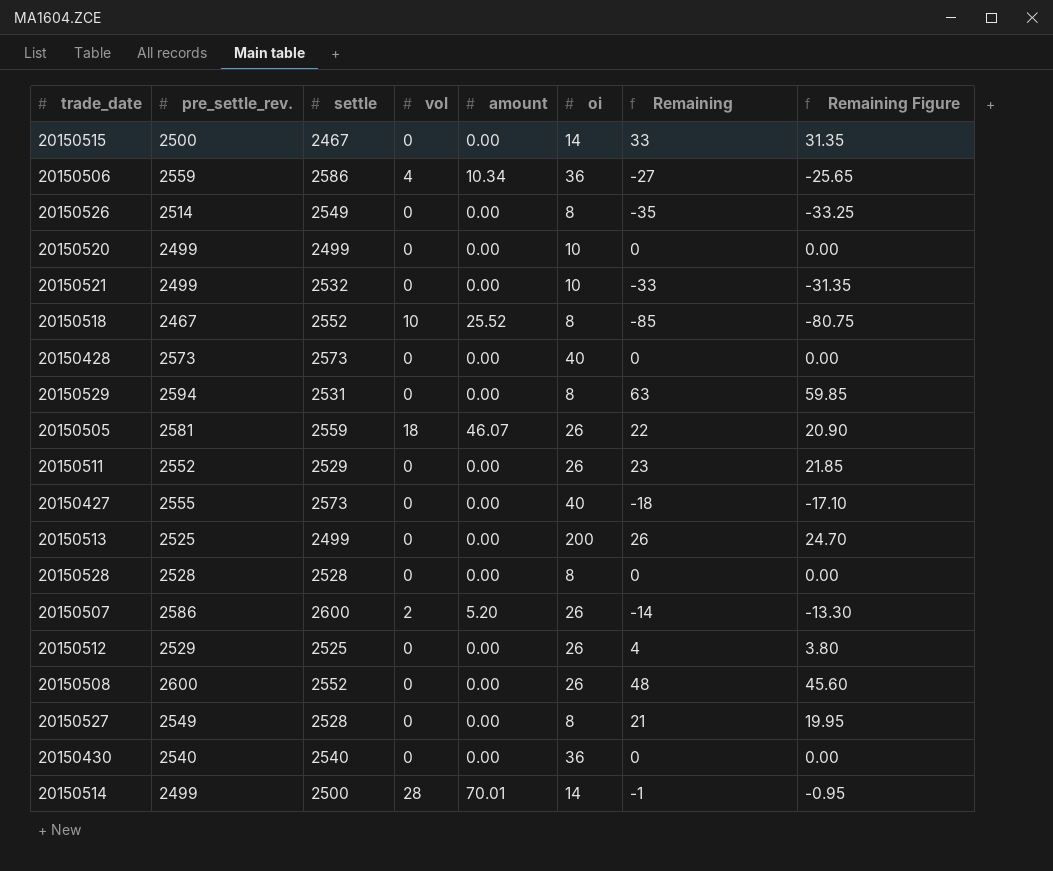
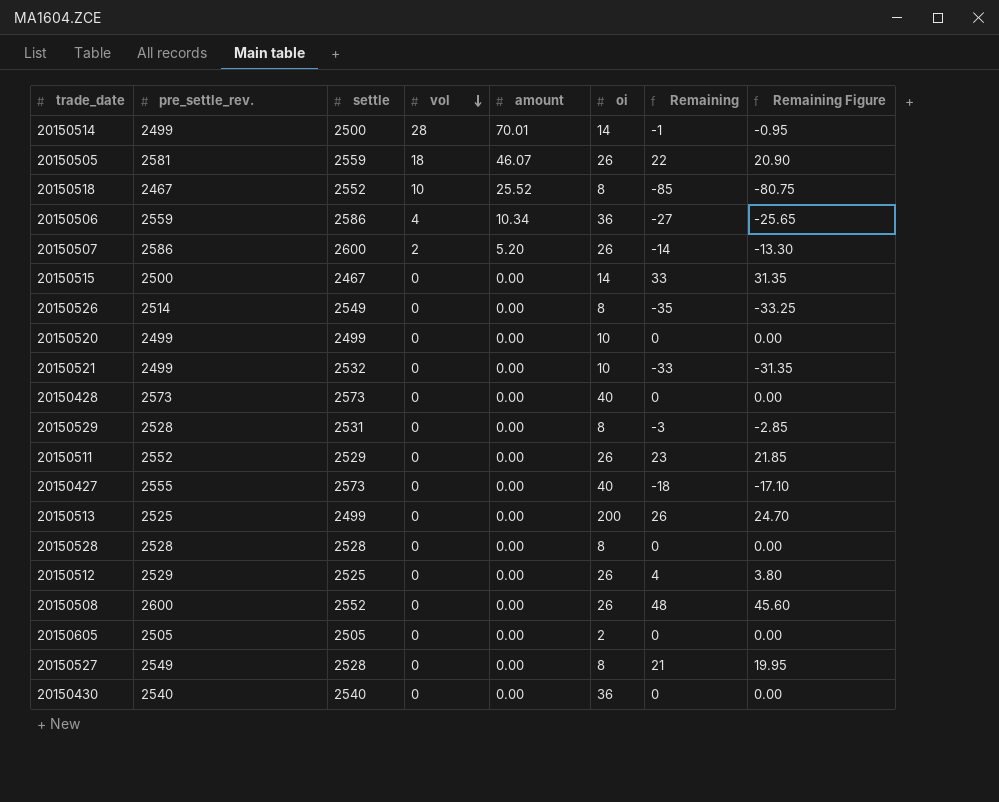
row order: none -> vol descending
20150529 | pre_settle_rev.: 2594 -> 2528
20150529 | Remaining: 63 -> -3
20150529 | Remaining Figure: 59.85 -> -2.85
row 20150605: none -> 2505 | 2505 | 0 | 0.00 | 2 | 0 | 0.00

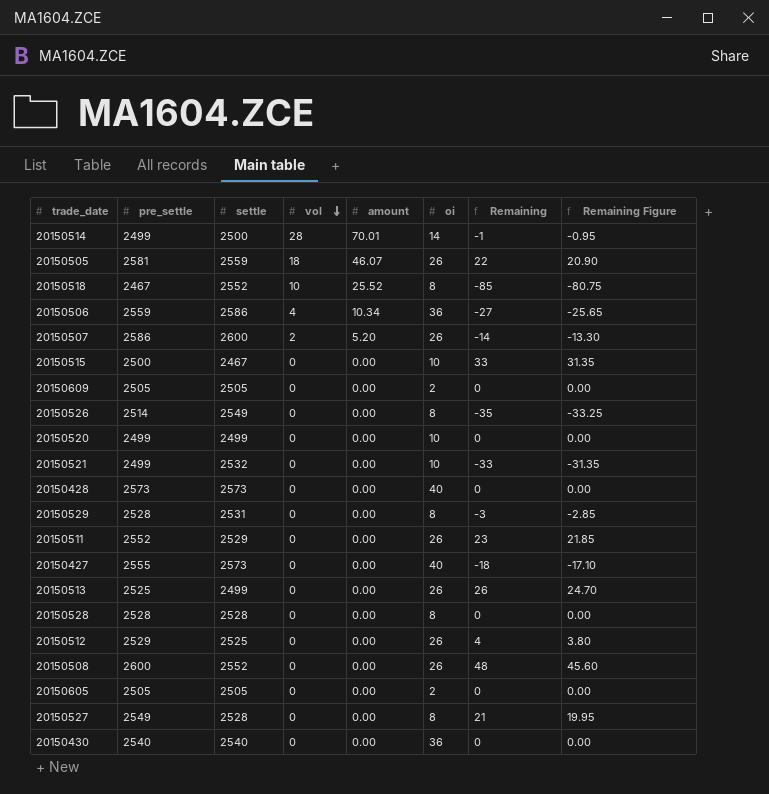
column name: pre_settle_rev. -> pre_settle
20150515 | oi: 14 -> 10
row 20150609: none -> 2505 | 2505 | 0 | 0.00 | 2 | 0 | 0.00
20150513 | oi: 200 -> 26

